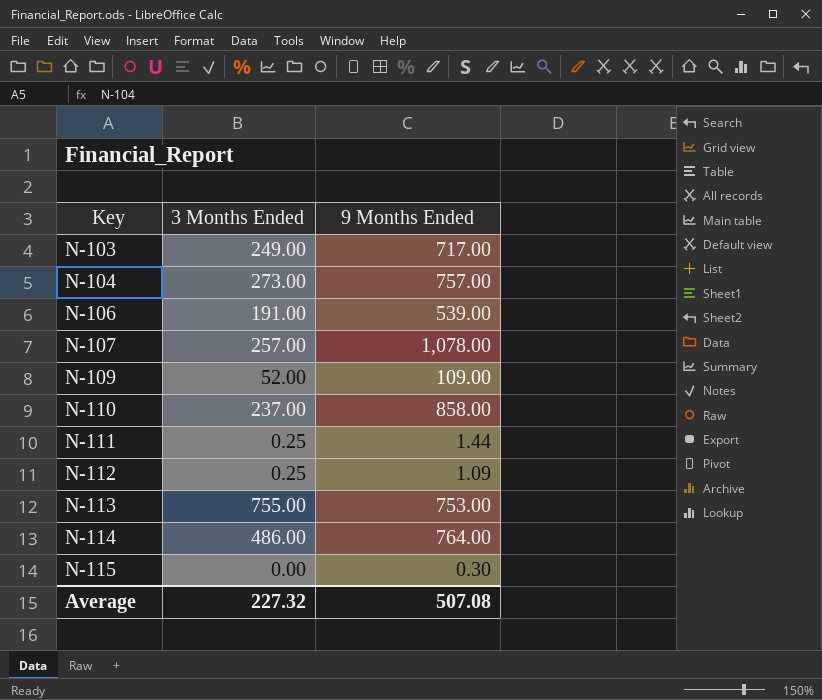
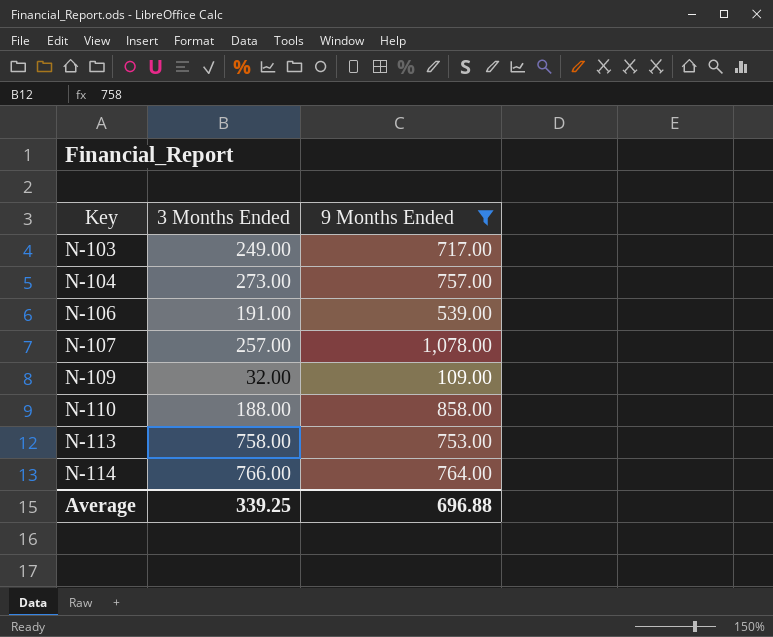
filter: none -> 9 Months Ended >= 109.00
N-109 | 3 Months Ended: 52.00 -> 32.00
N-110 | 3 Months Ended: 237.00 -> 188.00
N-113 | 3 Months Ended: 755.00 -> 758.00
N-114 | 3 Months Ended: 486.00 -> 766.00
Average | 3 Months Ended: 227.32 -> 339.25
Average | 9 Months Ended: 507.08 -> 696.88

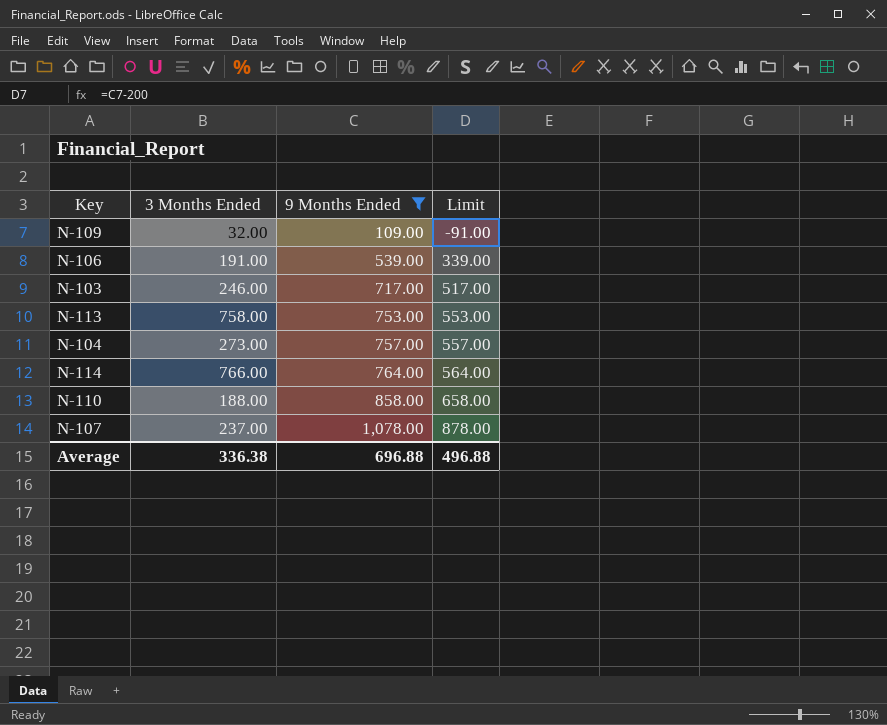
row order: Key ascending -> 9 Months Ended ascending
column Limit | formula: none -> [9 Months Ended] - 200
N-103 | 3 Months Ended: 249.00 -> 246.00
N-107 | 3 Months Ended: 257.00 -> 237.00
Average | 3 Months Ended: 339.25 -> 336.38

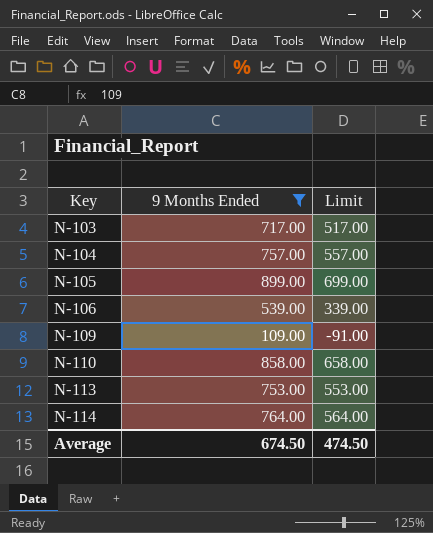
row order: 9 Months Ended ascending -> Key ascending
column 3 Months Ended | position: 2 -> none
row N-107: 237.00 | 1,078.00 | 878.00 -> none
row N-105: none -> 899.00 | 699.00
Average | 9 Months Ended: 696.88 -> 674.50
Average | Limit: 496.88 -> 474.50

